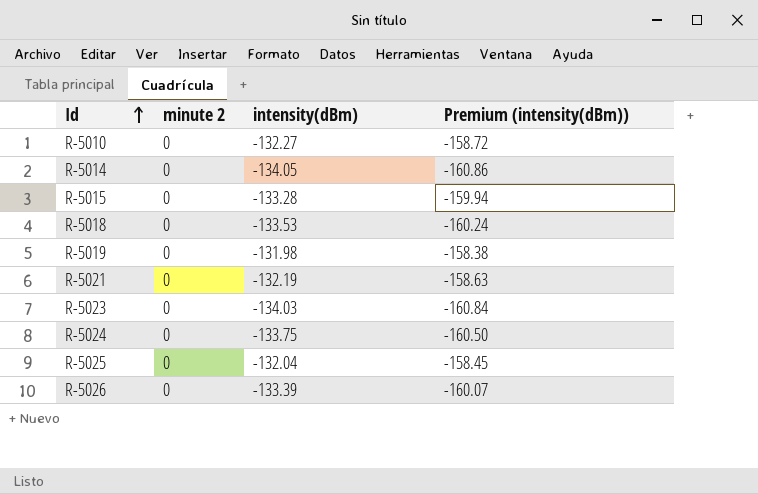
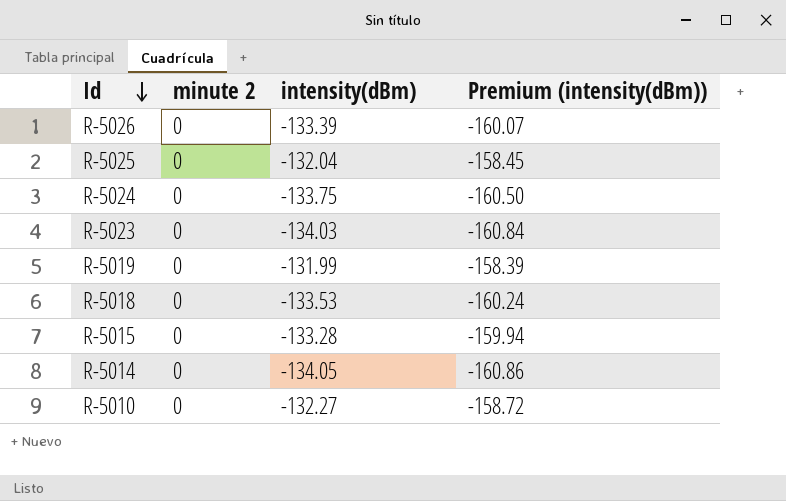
row order: Id ascending -> Id descending
row R-5021: 0 | -132.19 | -158.63 -> none
R-5019 | intensity(dBm): -131.98 -> -131.99
R-5019 | Premium (intensity(dBm)): -158.38 -> -158.39

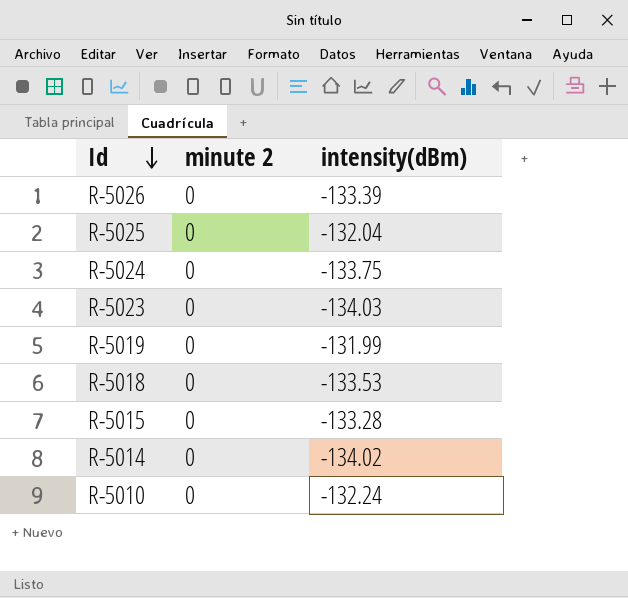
column Premium (intensity(dBm)) | formula: [intensity(dBm)] * 1.2 -> none
R-5014 | intensity(dBm): -134.05 -> -134.02
R-5010 | intensity(dBm): -132.27 -> -132.24

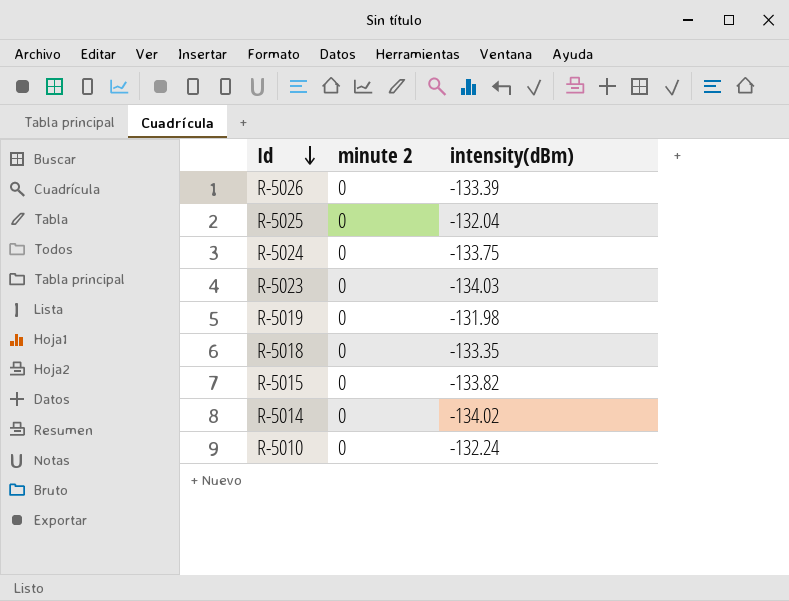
R-5019 | intensity(dBm): -131.99 -> -131.98
R-5018 | intensity(dBm): -133.53 -> -133.35
R-5015 | intensity(dBm): -133.28 -> -133.82

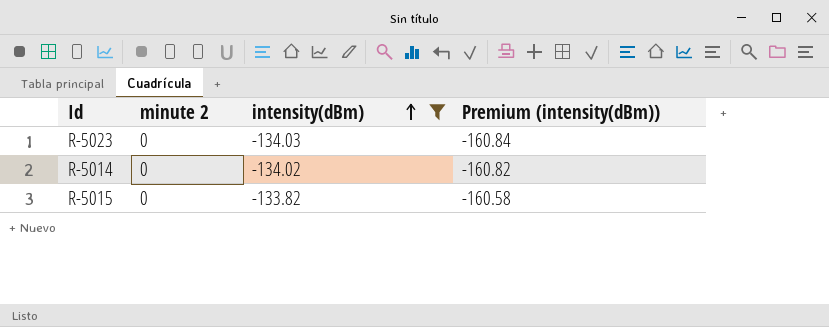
filter: none -> intensity(dBm) <= -133.82
row order: Id descending -> intensity(dBm) ascending
column Premium (intensity(dBm)) | formula: none -> [intensity(dBm)] * 1.2

